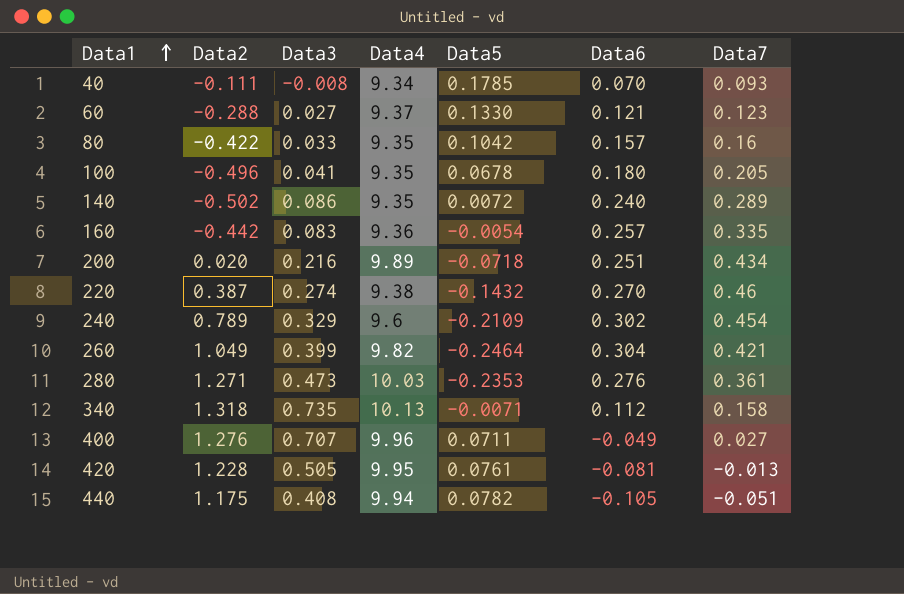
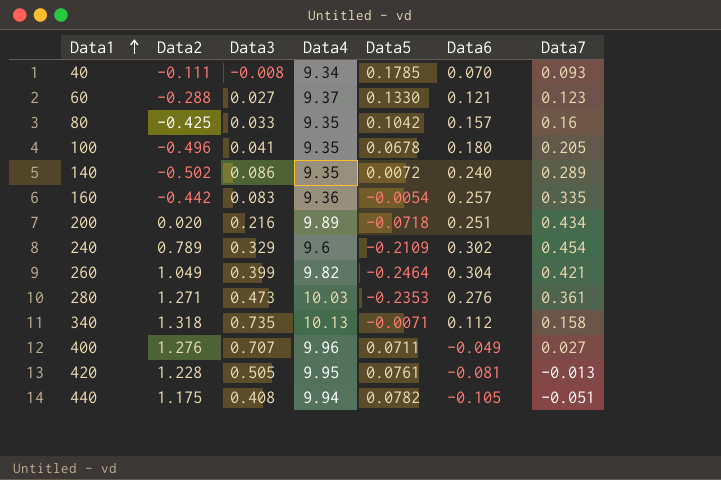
row 220: 0.387 | 0.274 | 9.38 | -0.1432 | 0.270 | 0.46 -> none
80 | Data2: -0.422 -> -0.425

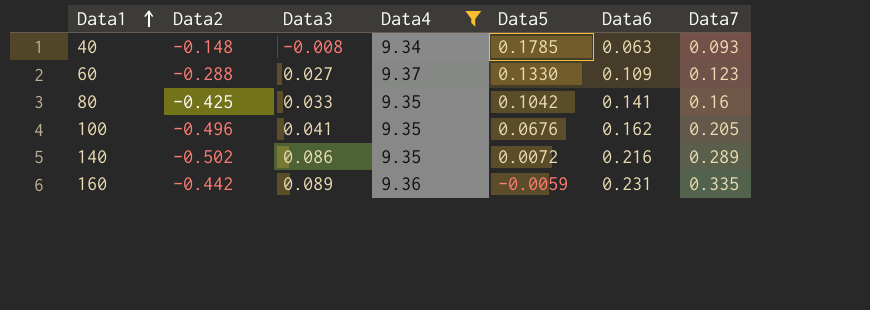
filter: none -> Data4 <= 9.37
40 | Data2: -0.111 -> -0.148
40 | Data6: 0.070 -> 0.063
60 | Data6: 0.121 -> 0.109
80 | Data6: 0.157 -> 0.141
100 | Data5: 0.0678 -> 0.0676
100 | Data6: 0.180 -> 0.162
140 | Data6: 0.240 -> 0.216
160 | Data3: 0.083 -> 0.089
160 | Data5: -0.0054 -> -0.0059
160 | Data6: 0.257 -> 0.231

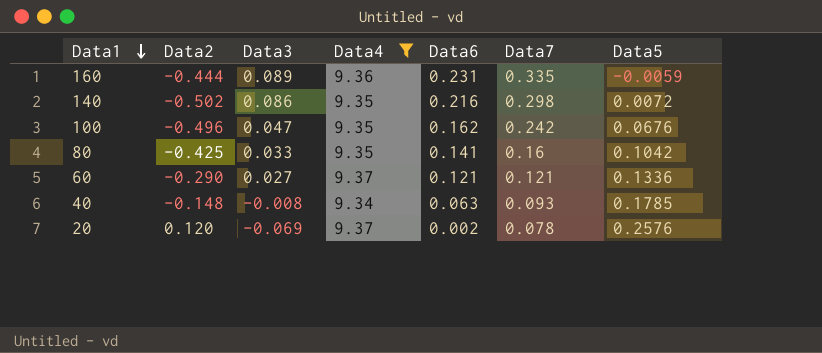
row order: Data1 ascending -> Data1 descending
column Data5 | position: 5 -> 7
160 | Data2: -0.442 -> -0.444
140 | Data7: 0.289 -> 0.298
100 | Data3: 0.041 -> 0.047
100 | Data7: 0.205 -> 0.242
60 | Data2: -0.288 -> -0.290
60 | Data6: 0.109 -> 0.121
60 | Data7: 0.123 -> 0.121
60 | Data5: 0.1330 -> 0.1336
row 20: none -> 0.120 | -0.069 | 9.37 | 0.002 | 0.078 | 0.2576

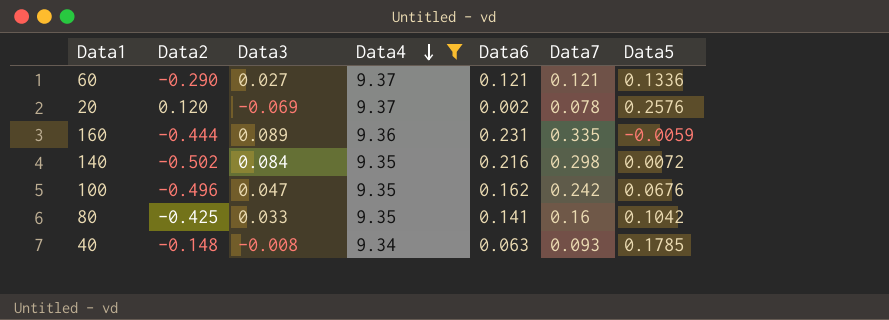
row order: Data1 descending -> Data4 descending
140 | Data3: 0.086 -> 0.084

